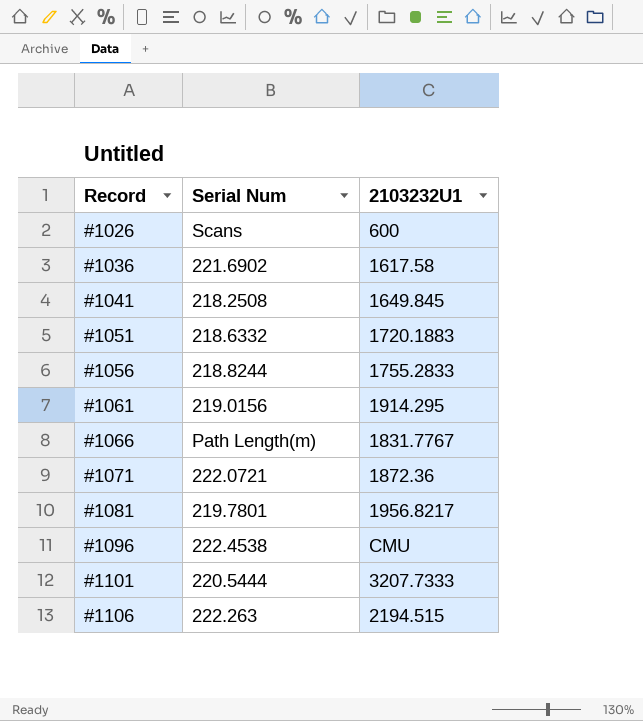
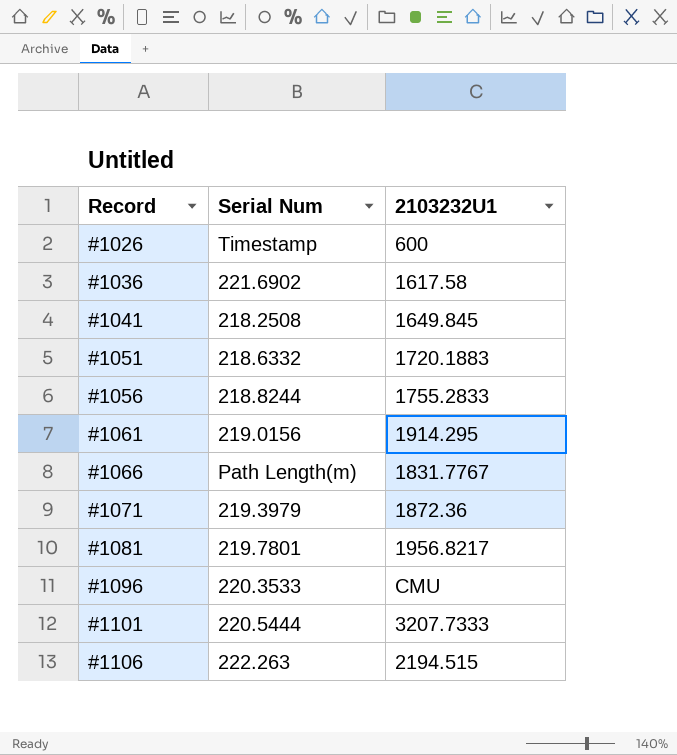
#1026 | Serial Num: Scans -> Timestamp
#1071 | Serial Num: 222.0721 -> 219.3979
#1096 | Serial Num: 222.4538 -> 220.3533

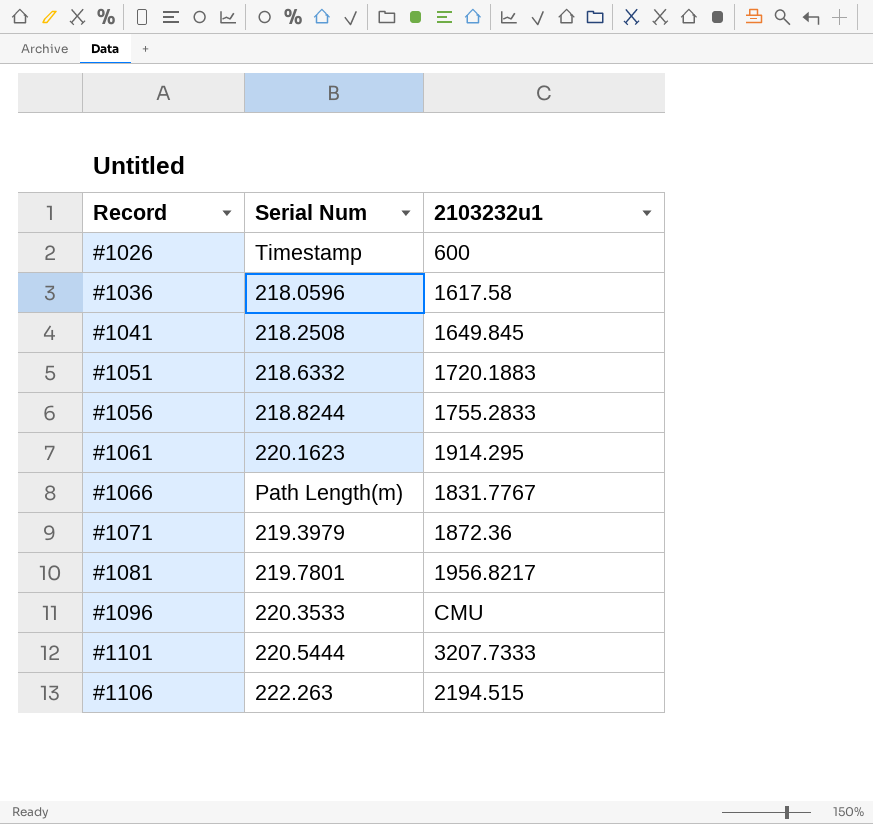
column name: 2103232U1 -> 2103232u1
#1036 | Serial Num: 221.6902 -> 218.0596
#1061 | Serial Num: 219.0156 -> 220.1623

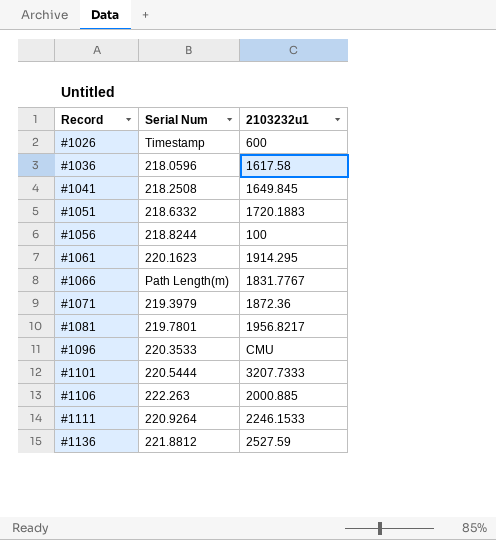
#1056 | 2103232u1: 1755.2833 -> 100
#1106 | 2103232u1: 2194.515 -> 2000.885
row #1111: none -> 220.9264 | 2246.1533
row #1136: none -> 221.8812 | 2527.59

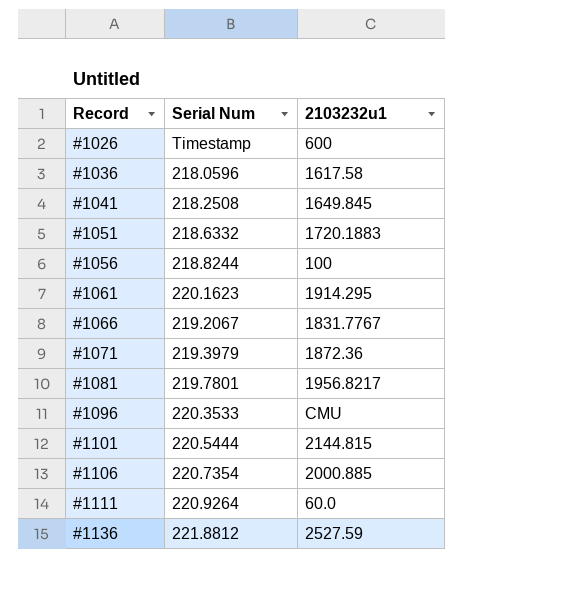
#1066 | Serial Num: Path Length(m) -> 219.2067
#1101 | 2103232u1: 3207.7333 -> 2144.815
#1106 | Serial Num: 222.263 -> 220.7354
#1111 | 2103232u1: 2246.1533 -> 60.0

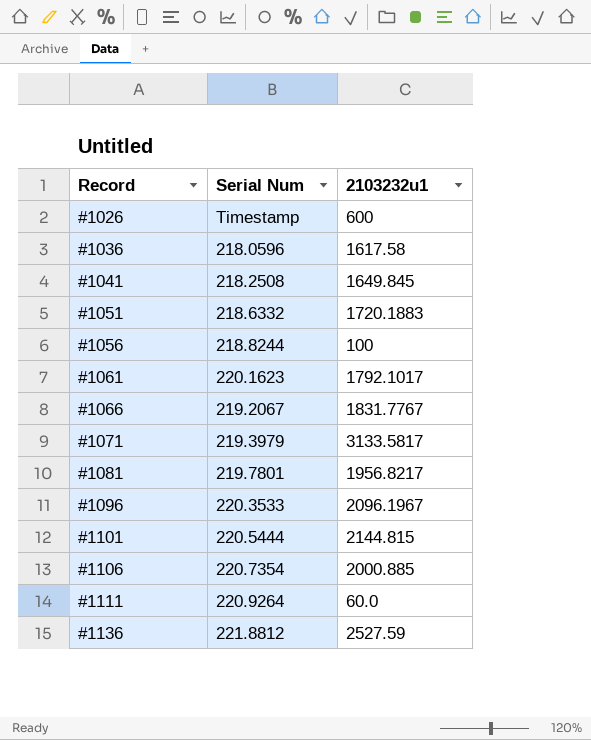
#1061 | 2103232u1: 1914.295 -> 1792.1017
#1071 | 2103232u1: 1872.36 -> 3133.5817
#1096 | 2103232u1: CMU -> 2096.1967

